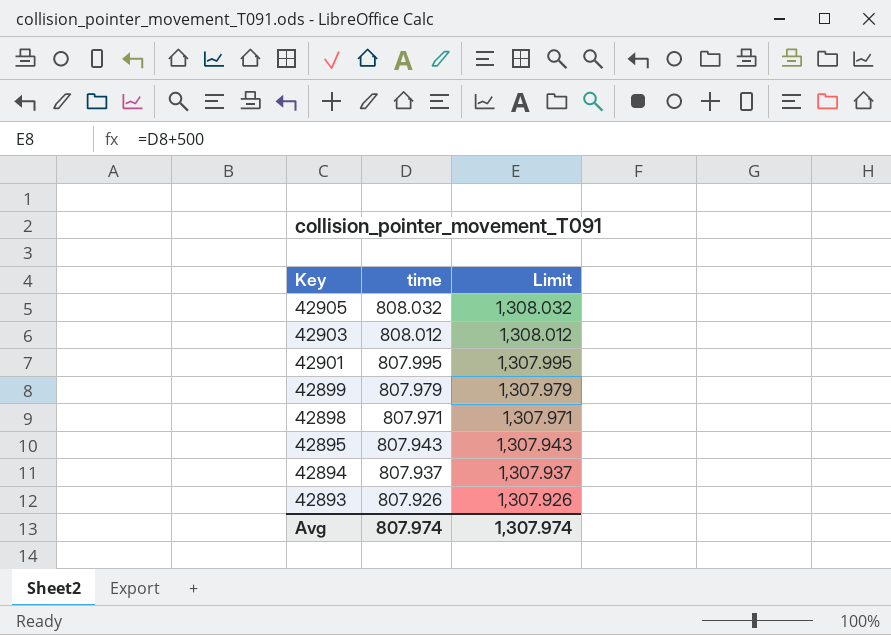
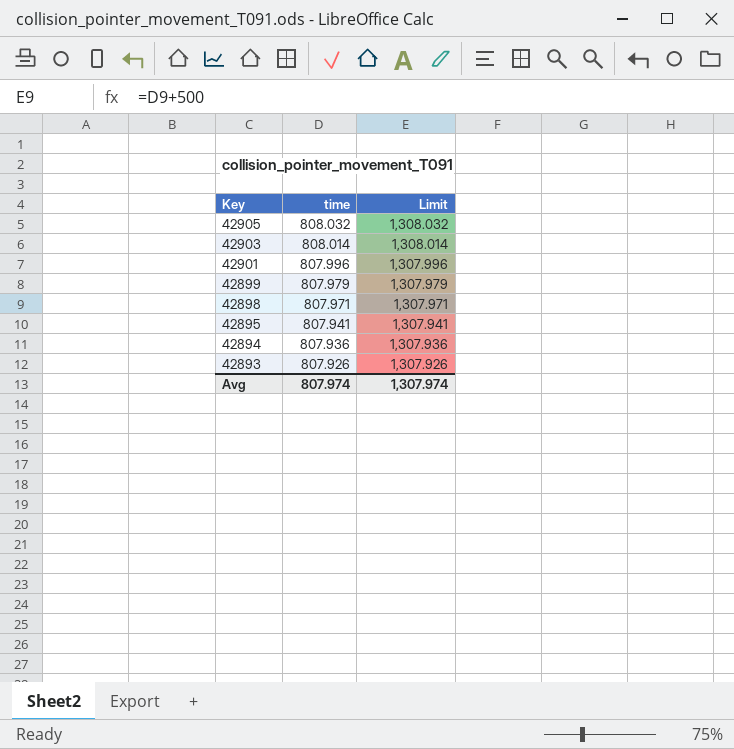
42903 | time: 808.012 -> 808.014
42903 | Limit: 1,308.012 -> 1,308.014
42901 | time: 807.995 -> 807.996
42901 | Limit: 1,307.995 -> 1,307.996
42895 | time: 807.943 -> 807.941
42895 | Limit: 1,307.943 -> 1,307.941
42894 | time: 807.937 -> 807.936
42894 | Limit: 1,307.937 -> 1,307.936

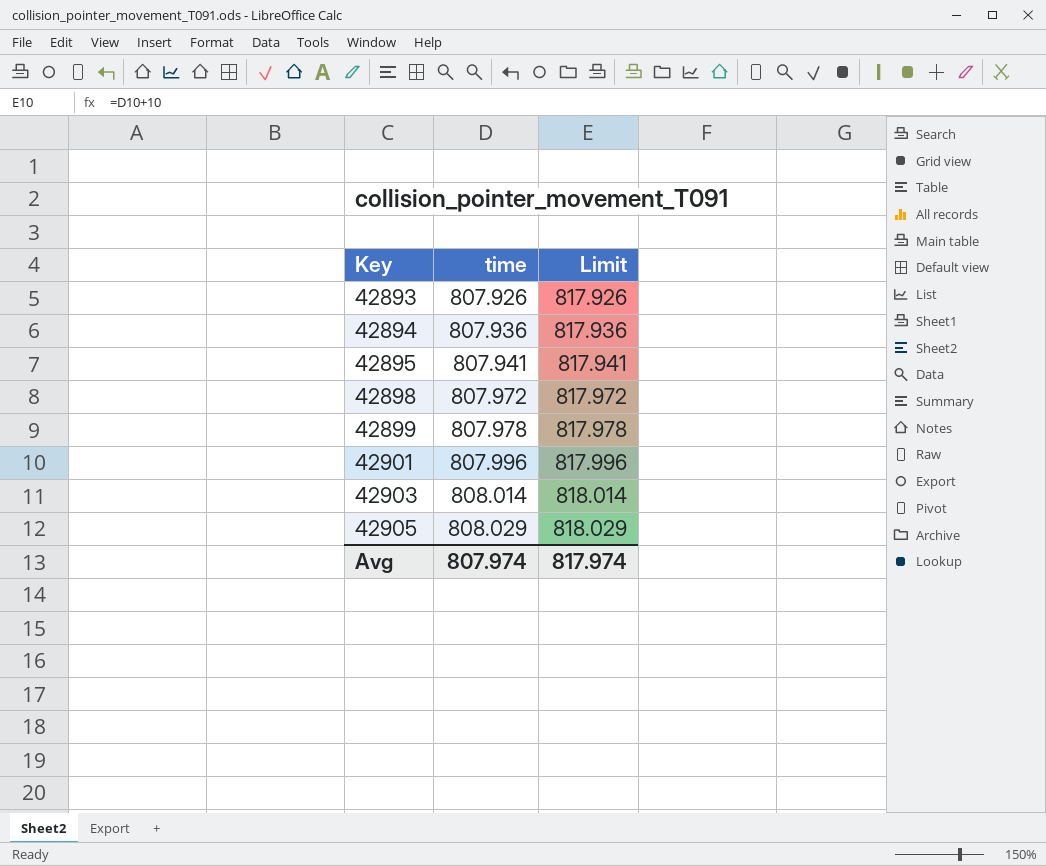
row order: Key descending -> Key ascending
column Limit | formula: [time] + 500 -> [time] + 10
42898 | time: 807.971 -> 807.972
42899 | time: 807.979 -> 807.978
42905 | time: 808.032 -> 808.029
Avg | Limit: 1,307.974 -> 817.974

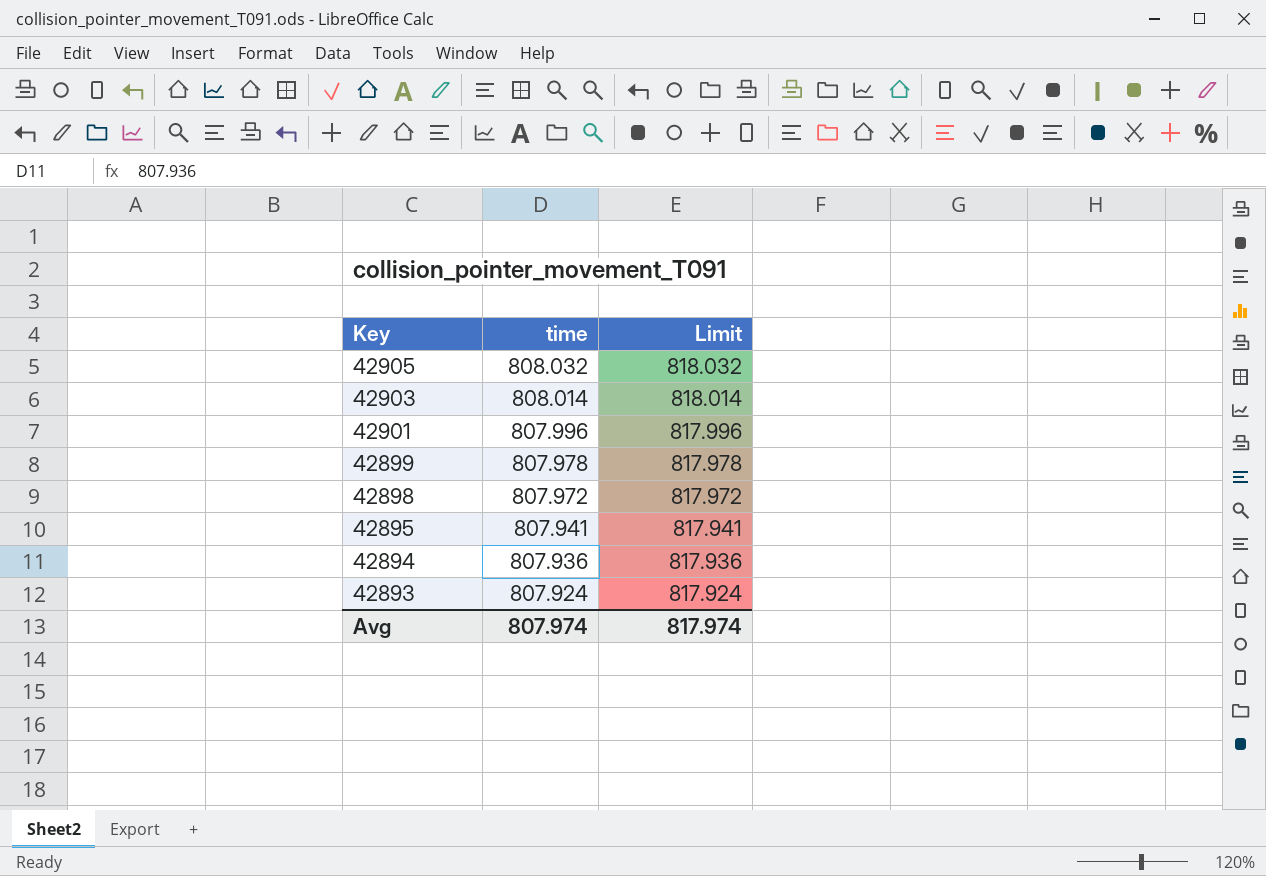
row order: Key ascending -> Key descending
42905 | time: 808.029 -> 808.032
42905 | Limit: 818.029 -> 818.032
42893 | time: 807.926 -> 807.924
42893 | Limit: 817.926 -> 817.924

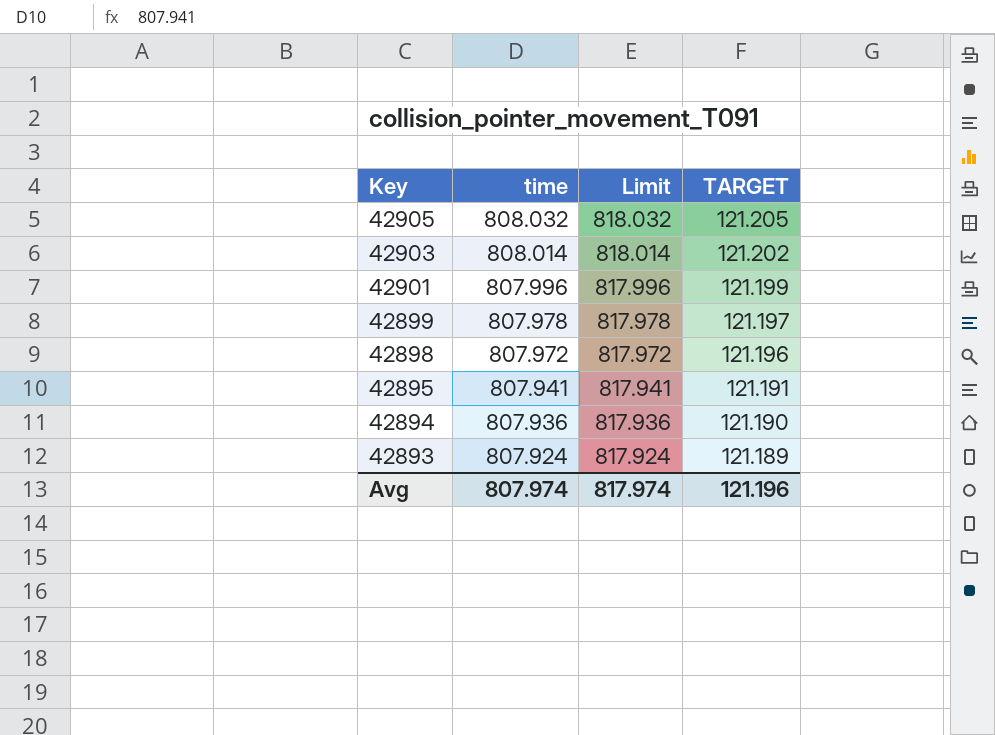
column TARGET | formula: none -> [time] * 0.15

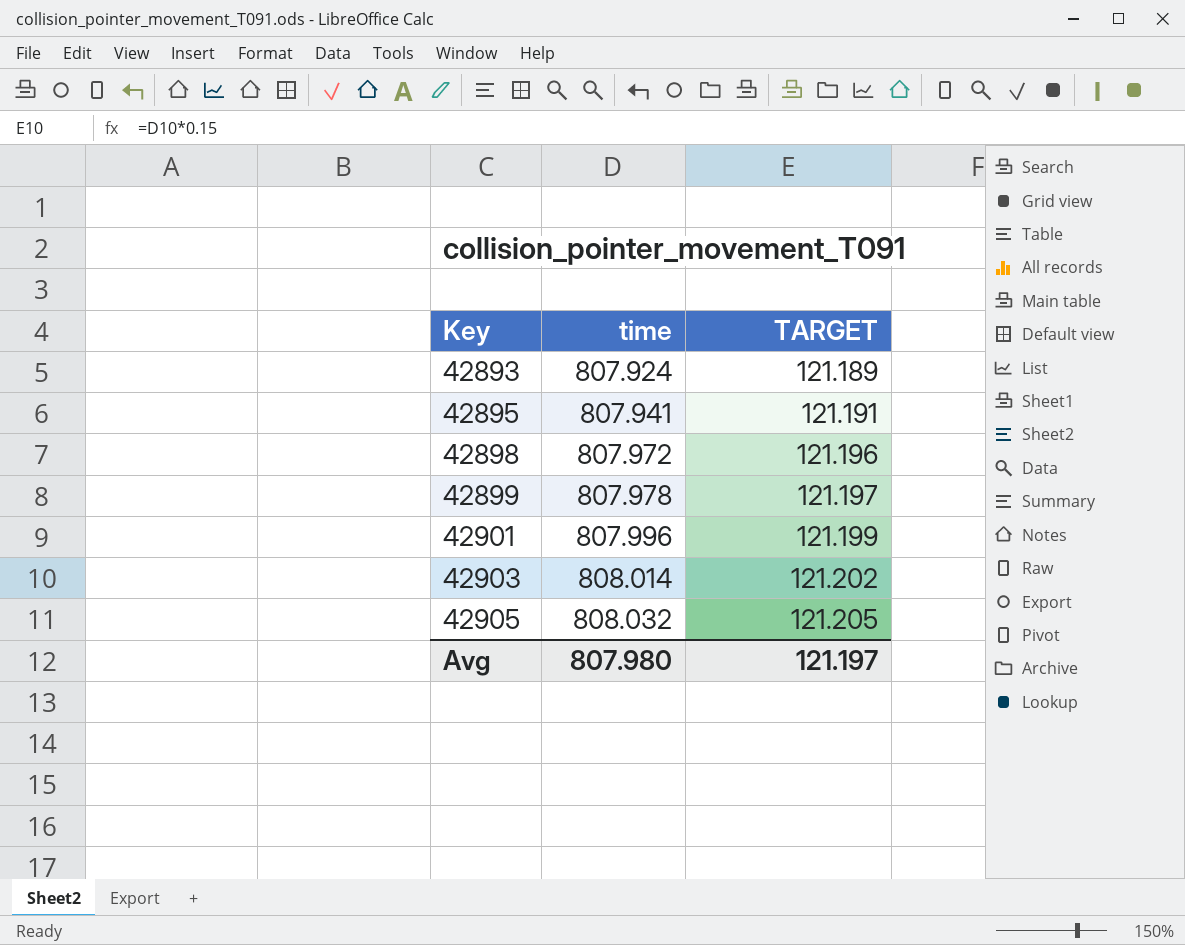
row order: Key descending -> Key ascending
column Limit | formula: [time] + 10 -> none
row 42894: 807.936 | 817.936 | 121.190 -> none
Avg | time: 807.974 -> 807.980
Avg | TARGET: 121.196 -> 121.197

